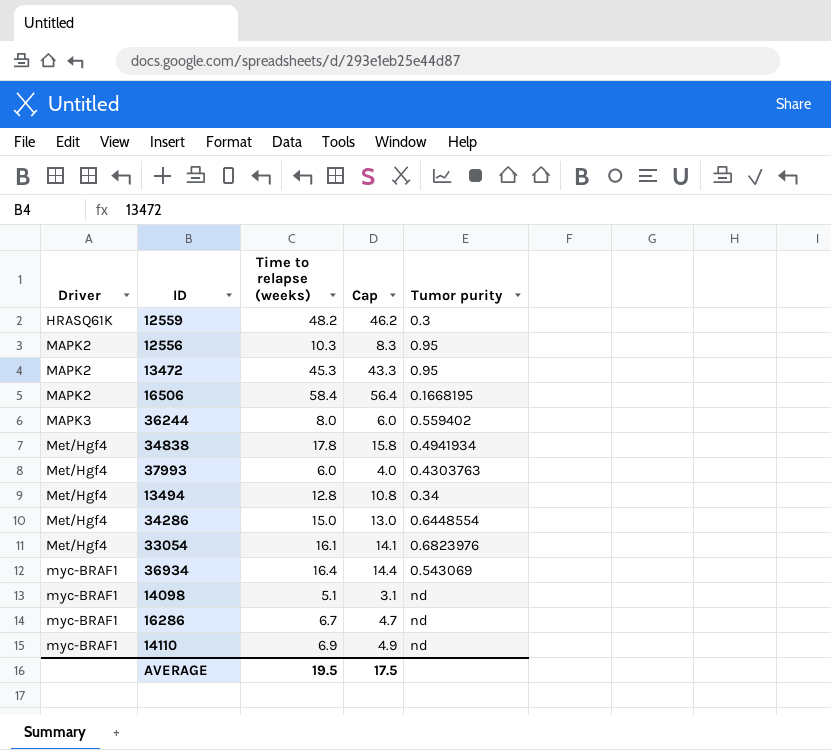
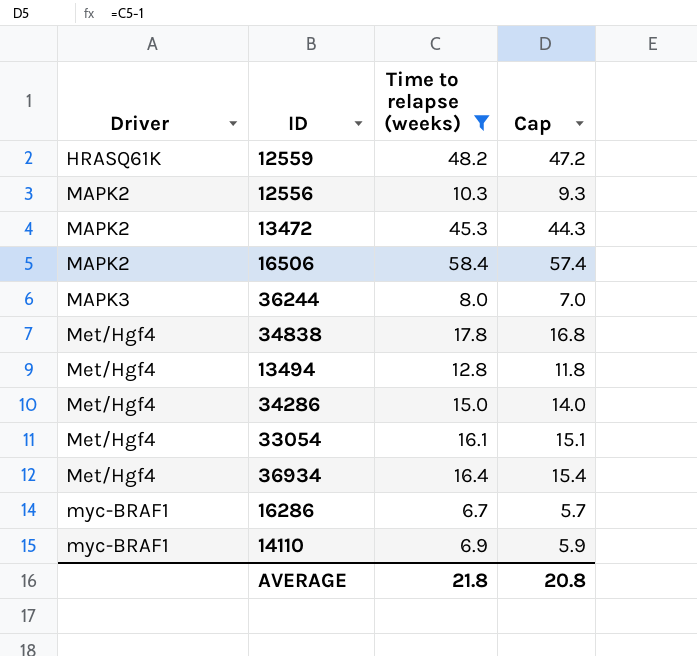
filter: none -> Time to relapse (weeks) >= 6.7
column Tumor purity | position: 5 -> none
column Cap | formula: [Time to relapse (weeks)] - 2 -> [Time to relapse (weeks)] - 1
36934 | Driver: myc-BRAF1 -> Met/Hgf4
AVERAGE | Time to relapse (weeks): 19.5 -> 21.8
AVERAGE | Cap: 17.5 -> 20.8

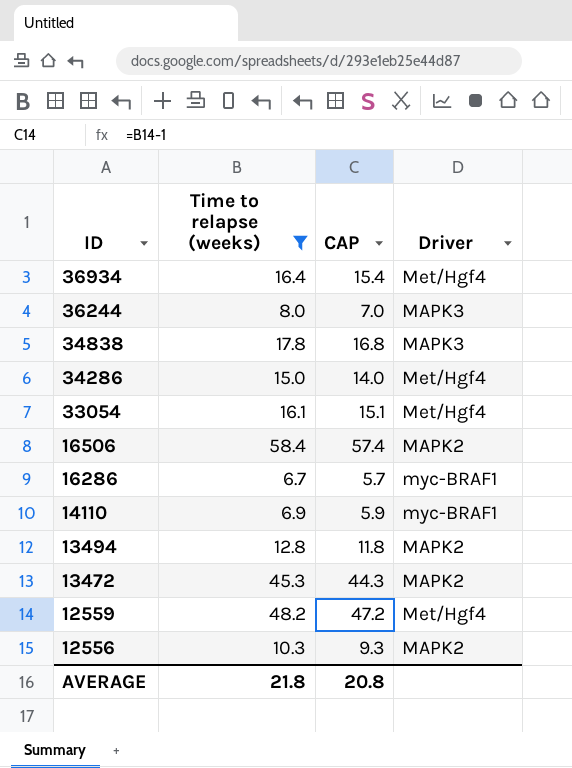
row order: Driver ascending -> ID descending
column name: Cap -> CAP
column Driver | position: 1 -> 4
34838 | Driver: Met/Hgf4 -> MAPK3
13494 | Driver: Met/Hgf4 -> MAPK2
12559 | Driver: HRASQ61K -> Met/Hgf4

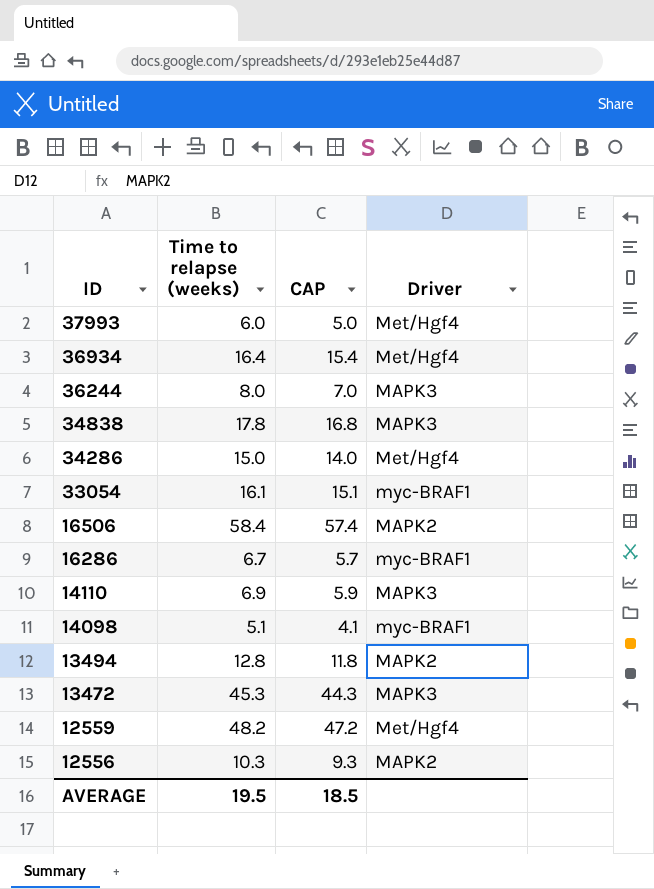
filter: Time to relapse (weeks) >= 6.7 -> none
33054 | Driver: Met/Hgf4 -> myc-BRAF1
14110 | Driver: myc-BRAF1 -> MAPK3
13472 | Driver: MAPK2 -> MAPK3
AVERAGE | Time to relapse (weeks): 21.8 -> 19.5
AVERAGE | CAP: 20.8 -> 18.5

